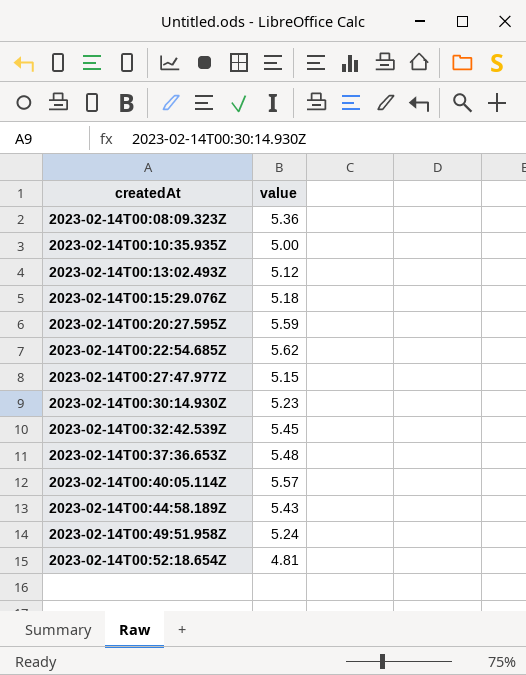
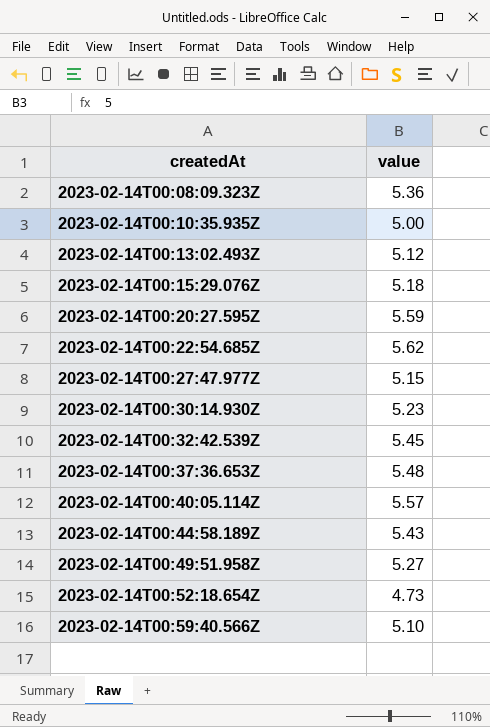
2023-02-14T00:49:51.958Z | value: 5.24 -> 5.27
2023-02-14T00:52:18.654Z | value: 4.81 -> 4.73
row 2023-02-14T00:59:40.566Z: none -> 5.10

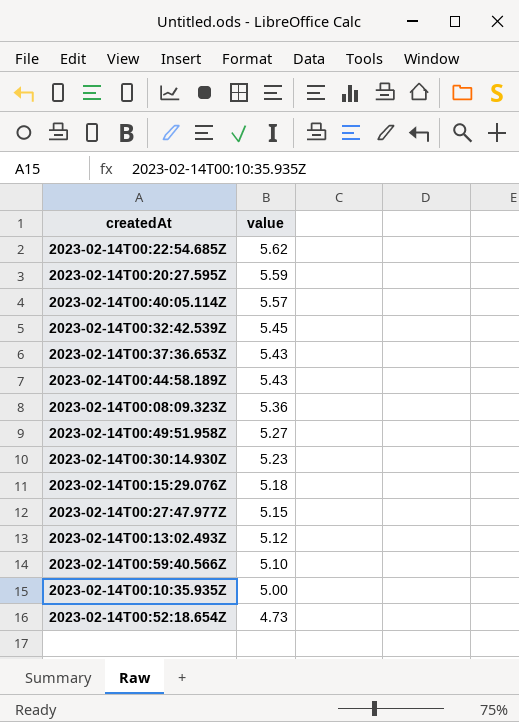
row order: createdAt ascending -> value descending
2023-02-14T00:37:36.653Z | value: 5.48 -> 5.43

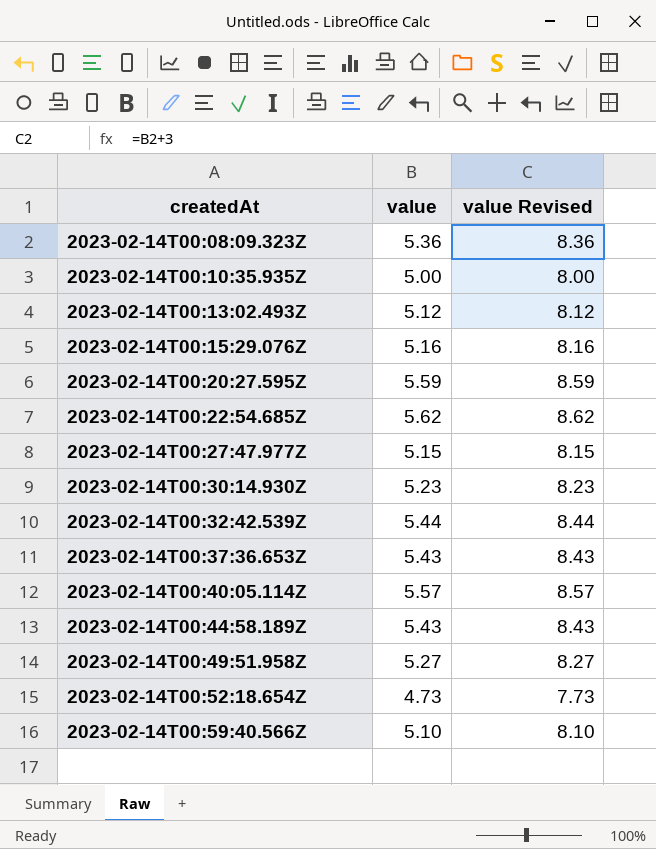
row order: value descending -> createdAt ascending
column value Revised | formula: none -> [value] + 3
2023-02-14T00:15:29.076Z | value: 5.18 -> 5.16
2023-02-14T00:32:42.539Z | value: 5.45 -> 5.44

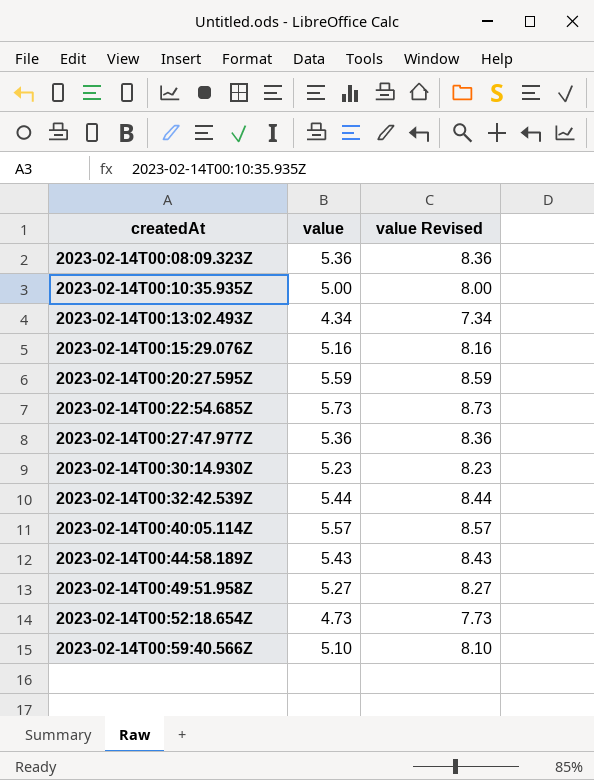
row 2023-02-14T00:37:36.653Z: 5.43 | 8.43 -> none
2023-02-14T00:13:02.493Z | value: 5.12 -> 4.34
2023-02-14T00:13:02.493Z | value Revised: 8.12 -> 7.34
2023-02-14T00:22:54.685Z | value: 5.62 -> 5.73
2023-02-14T00:22:54.685Z | value Revised: 8.62 -> 8.73
2023-02-14T00:27:47.977Z | value: 5.15 -> 5.36
2023-02-14T00:27:47.977Z | value Revised: 8.15 -> 8.36

